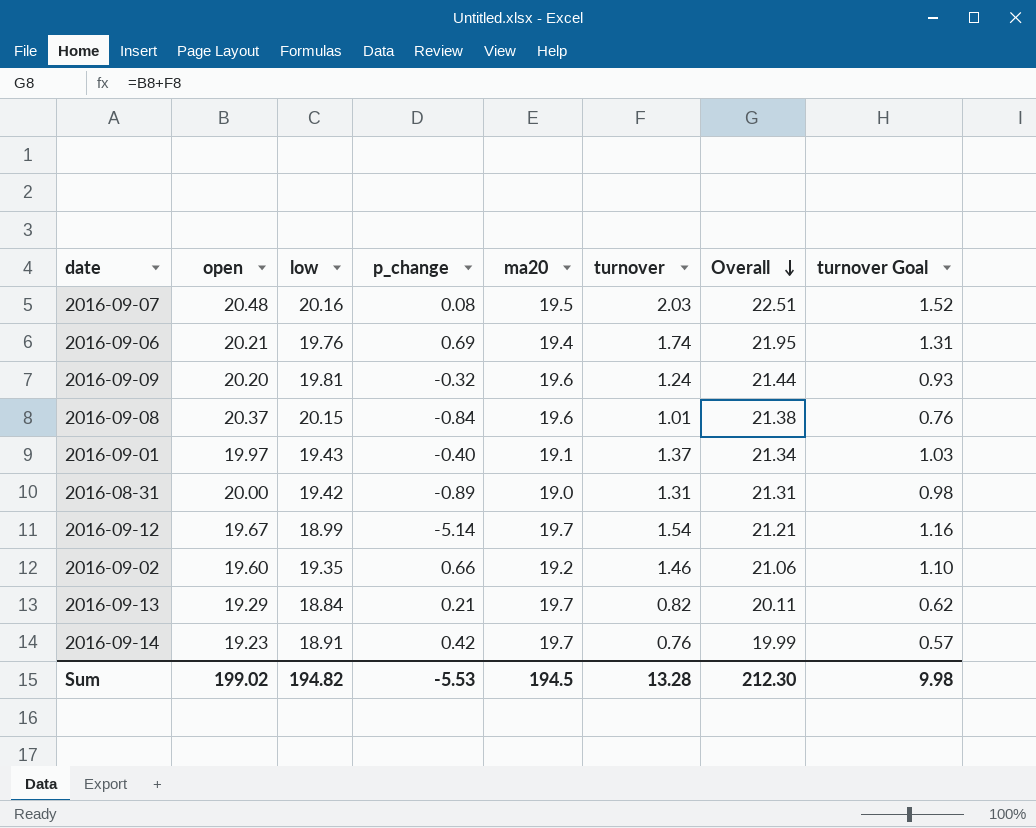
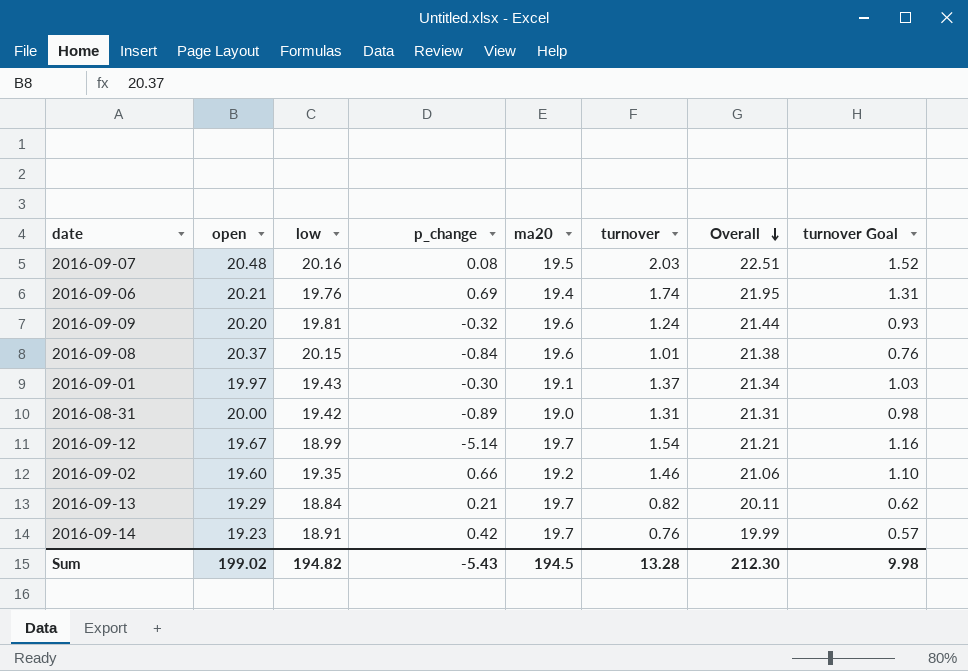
2016-09-01 | p_change: -0.40 -> -0.30
Sum | p_change: -5.53 -> -5.43

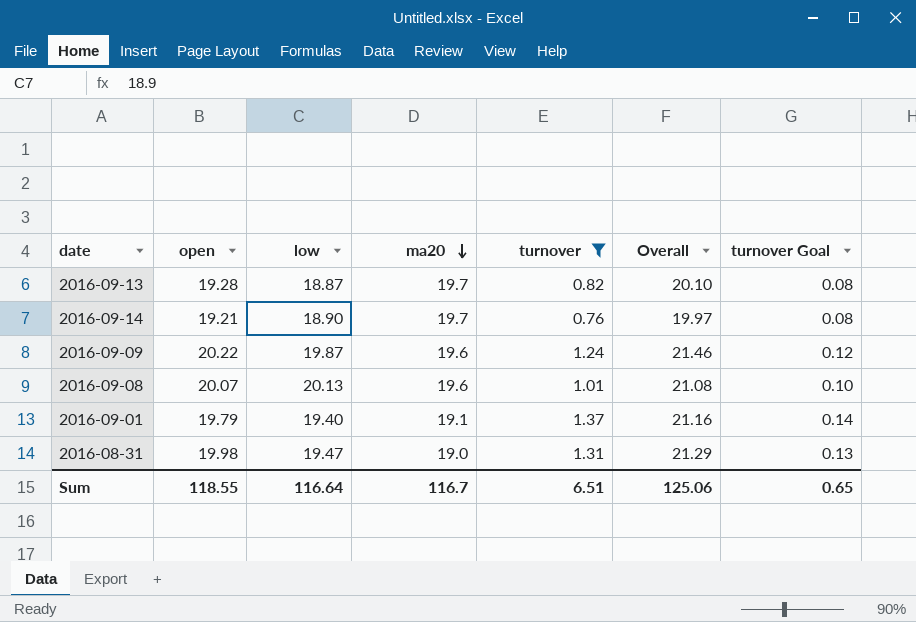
filter: none -> turnover <= 1.37
row order: Overall descending -> ma20 descending
column p_change | position: 4 -> none
column turnover Goal | formula: [turnover] * 0.75 -> [turnover] * 0.1
2016-09-13 | open: 19.29 -> 19.28
2016-09-13 | low: 18.84 -> 18.87
2016-09-13 | Overall: 20.11 -> 20.10
2016-09-14 | open: 19.23 -> 19.21
2016-09-14 | low: 18.91 -> 18.90
2016-09-14 | Overall: 19.99 -> 19.97
2016-09-09 | open: 20.20 -> 20.22
2016-09-09 | low: 19.81 -> 19.87
2016-09-09 | Overall: 21.44 -> 21.46
2016-09-08 | open: 20.37 -> 20.07
2016-09-08 | low: 20.15 -> 20.13
2016-09-08 | Overall: 21.38 -> 21.08
2016-09-01 | open: 19.97 -> 19.79
2016-09-01 | low: 19.43 -> 19.40
2016-09-01 | Overall: 21.34 -> 21.16
2016-08-31 | open: 20.00 -> 19.98
2016-08-31 | low: 19.42 -> 19.47
2016-08-31 | Overall: 21.31 -> 21.29
Sum | open: 199.02 -> 118.55
Sum | low: 194.82 -> 116.64
Sum | ma20: 194.5 -> 116.7
Sum | turnover: 13.28 -> 6.51
Sum | Overall: 212.30 -> 125.06
Sum | turnover Goal: 9.98 -> 0.65

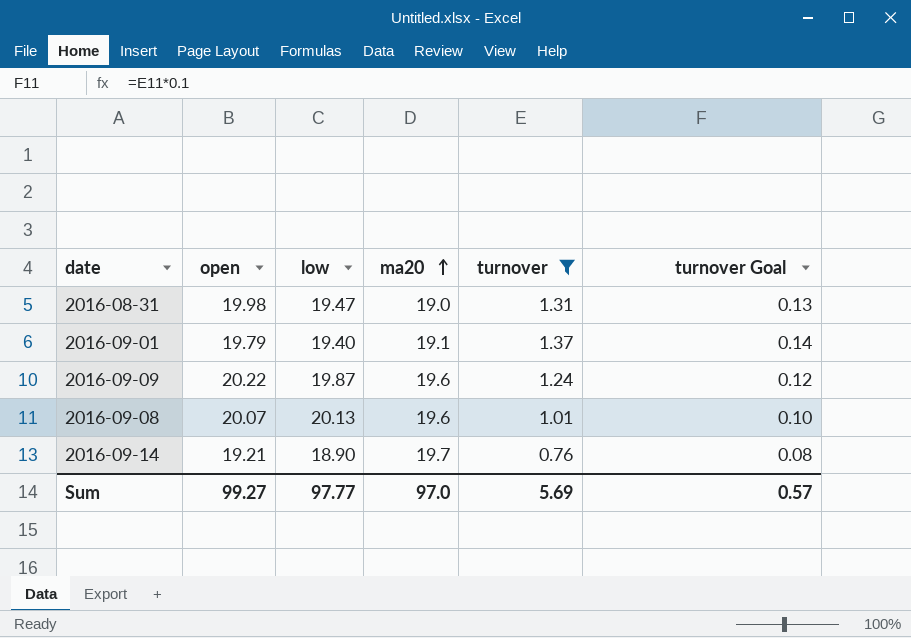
row order: ma20 descending -> ma20 ascending
column Overall | formula: [open] + [turnover] -> none
row 2016-09-13: 19.28 | 18.87 | 19.7 | 0.82 | 20.10 | 0.08 -> none
Sum | open: 118.55 -> 99.27
Sum | low: 116.64 -> 97.77
Sum | ma20: 116.7 -> 97.0
Sum | turnover: 6.51 -> 5.69
Sum | turnover Goal: 0.65 -> 0.57

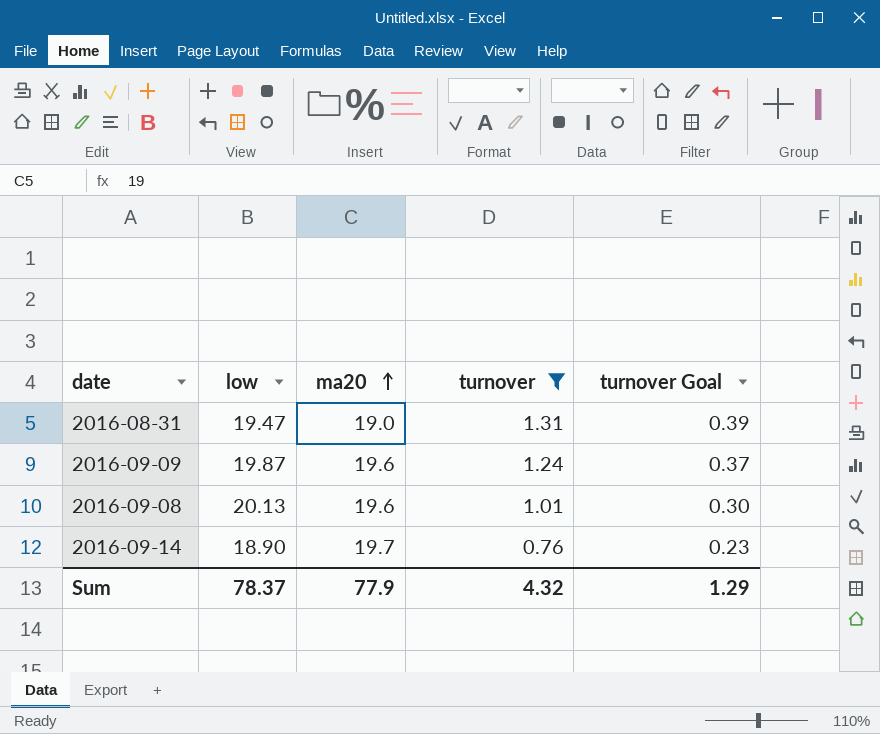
column open | position: 2 -> none
column turnover Goal | formula: [turnover] * 0.1 -> [turnover] * 0.3
row 2016-09-01: 19.79 | 19.40 | 19.1 | 1.37 | 0.14 -> none
Sum | low: 97.77 -> 78.37
Sum | ma20: 97.0 -> 77.9
Sum | turnover: 5.69 -> 4.32
Sum | turnover Goal: 0.57 -> 1.29

